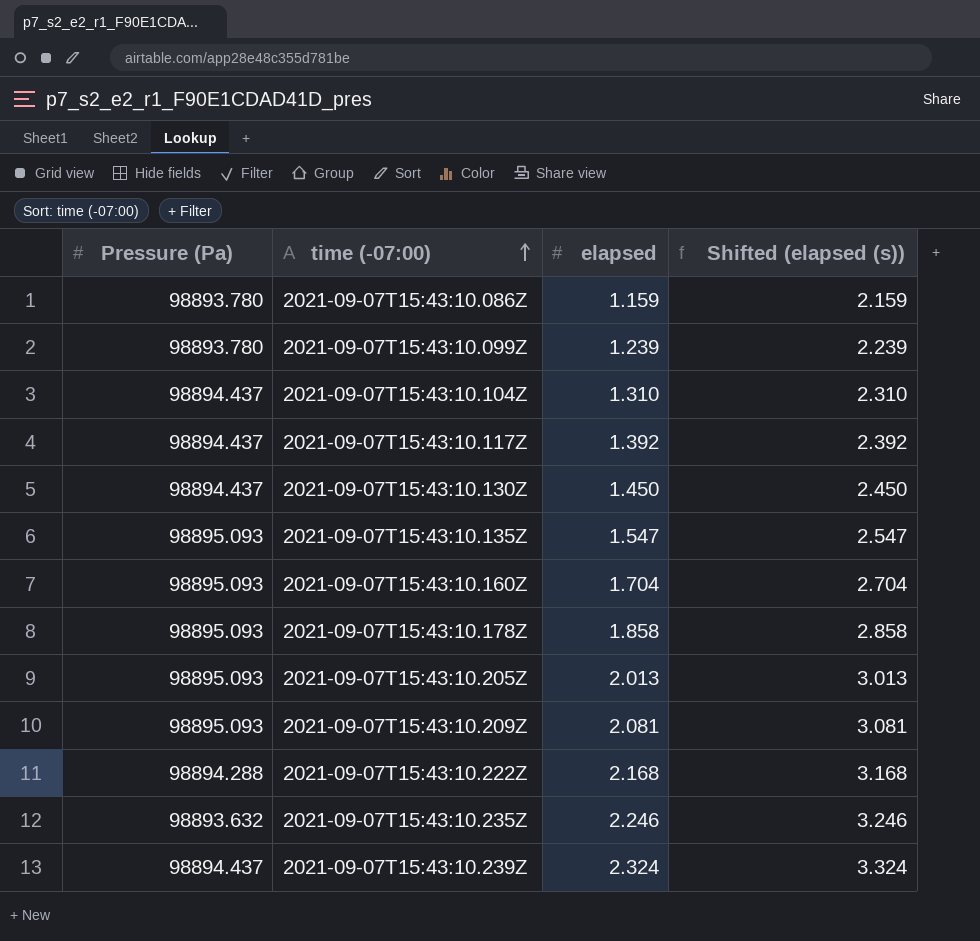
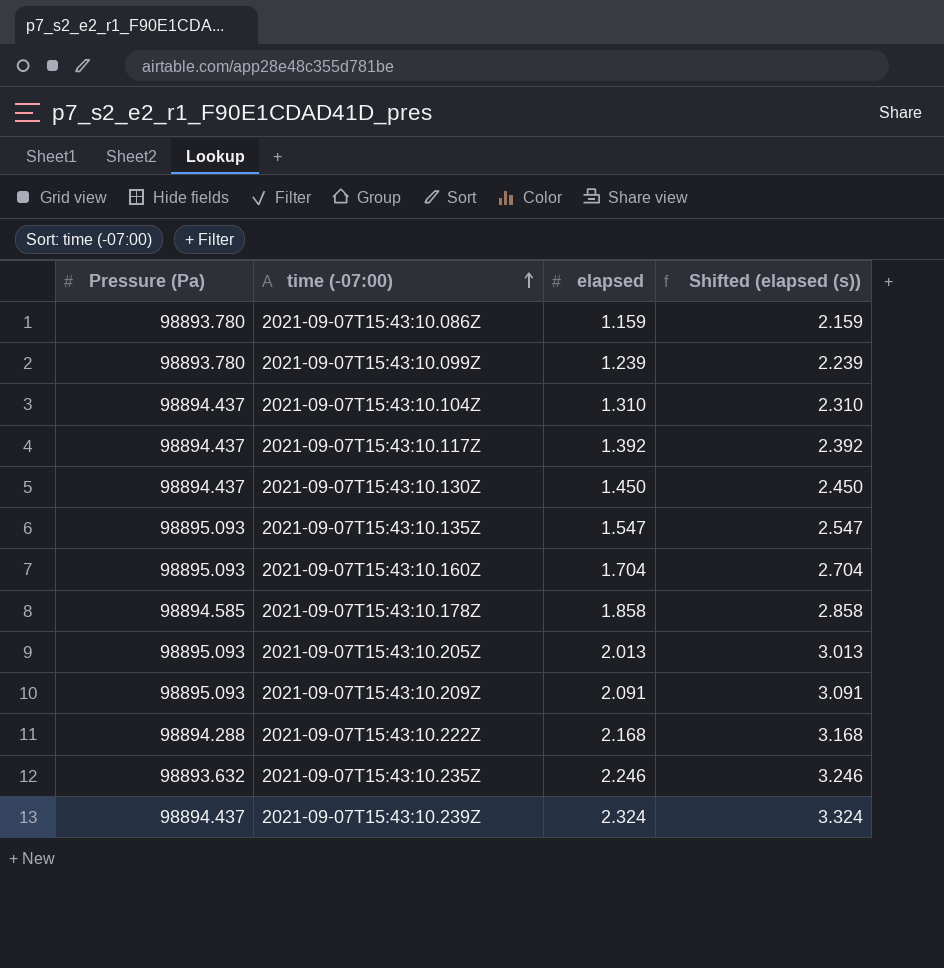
2021-09-07T15:43:10.178Z | Pressure (Pa): 98895.093 -> 98894.585
2021-09-07T15:43:10.209Z | elapsed: 2.081 -> 2.091
2021-09-07T15:43:10.209Z | Shifted (elapsed (s)): 3.081 -> 3.091

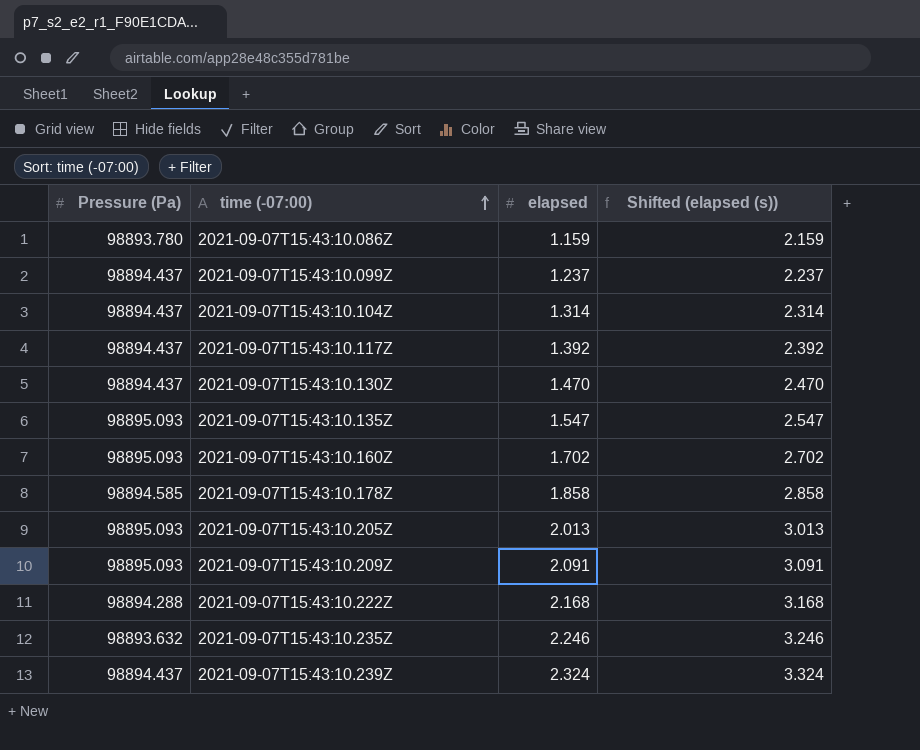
2021-09-07T15:43:10.099Z | Pressure (Pa): 98893.780 -> 98894.437
2021-09-07T15:43:10.099Z | elapsed: 1.239 -> 1.237
2021-09-07T15:43:10.099Z | Shifted (elapsed (s)): 2.239 -> 2.237
2021-09-07T15:43:10.104Z | elapsed: 1.310 -> 1.314
2021-09-07T15:43:10.104Z | Shifted (elapsed (s)): 2.310 -> 2.314
2021-09-07T15:43:10.130Z | elapsed: 1.450 -> 1.470
2021-09-07T15:43:10.130Z | Shifted (elapsed (s)): 2.450 -> 2.470
2021-09-07T15:43:10.160Z | elapsed: 1.704 -> 1.702
2021-09-07T15:43:10.160Z | Shifted (elapsed (s)): 2.704 -> 2.702

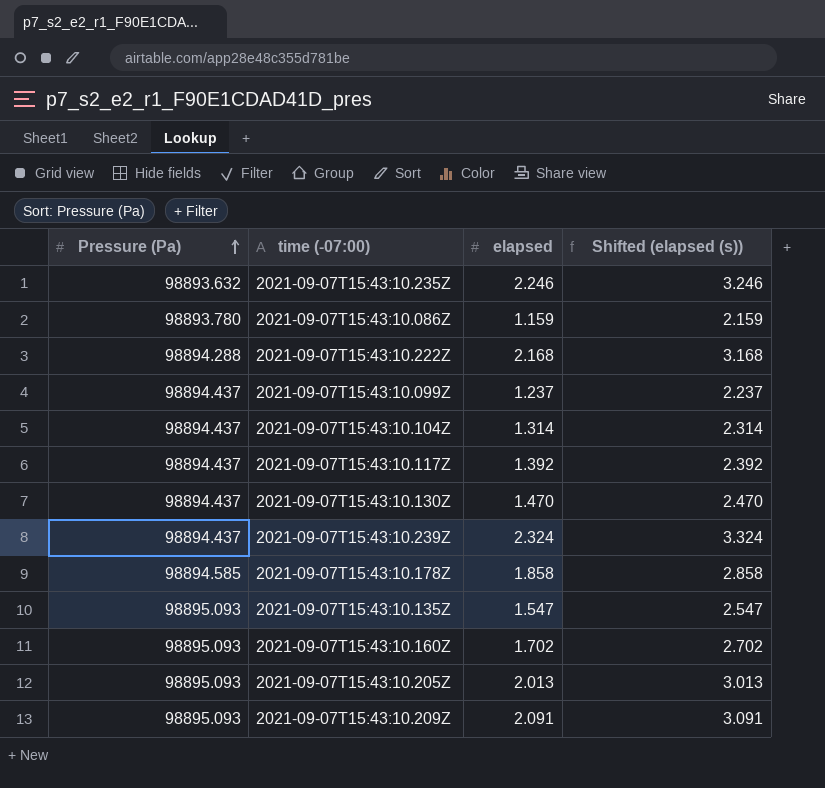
row order: time (-07:00) ascending -> Pressure (Pa) ascending

